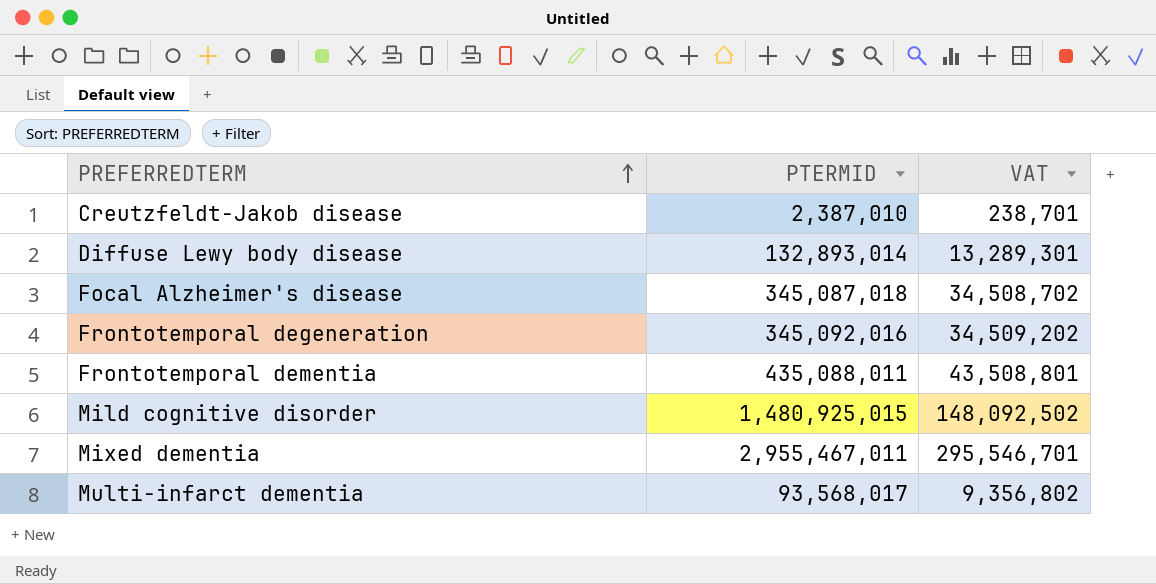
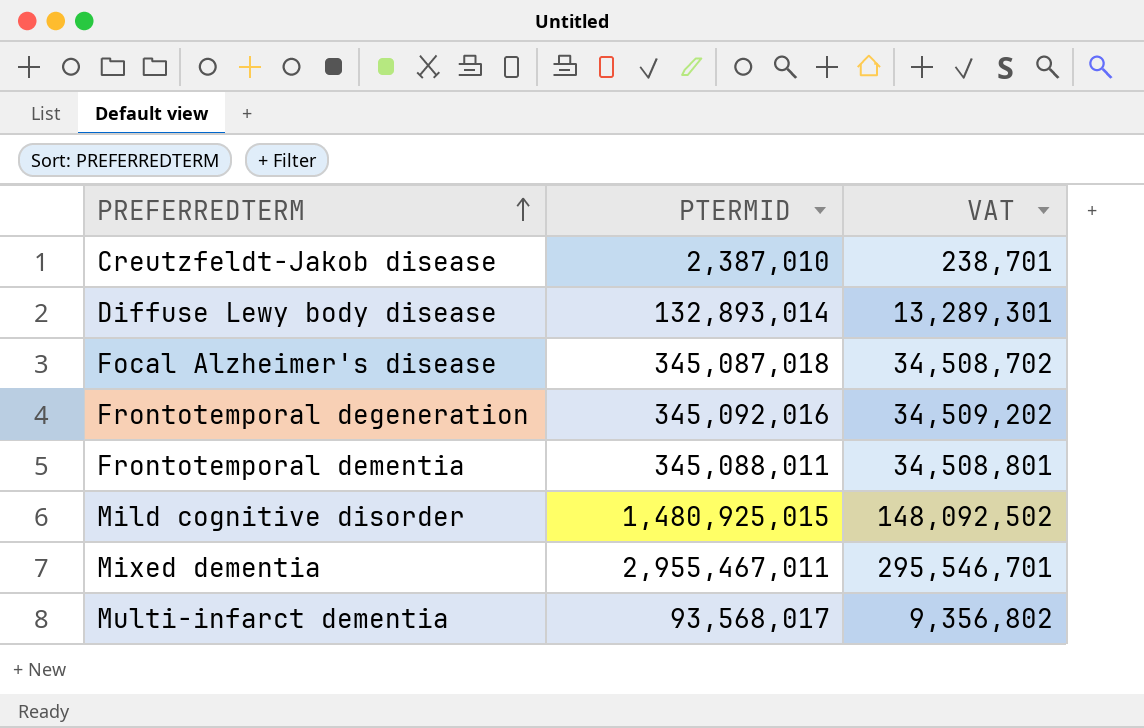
Frontotemporal dementia | PTERMID: 435,088,011 -> 345,088,011
Frontotemporal dementia | VAT: 43,508,801 -> 34,508,801

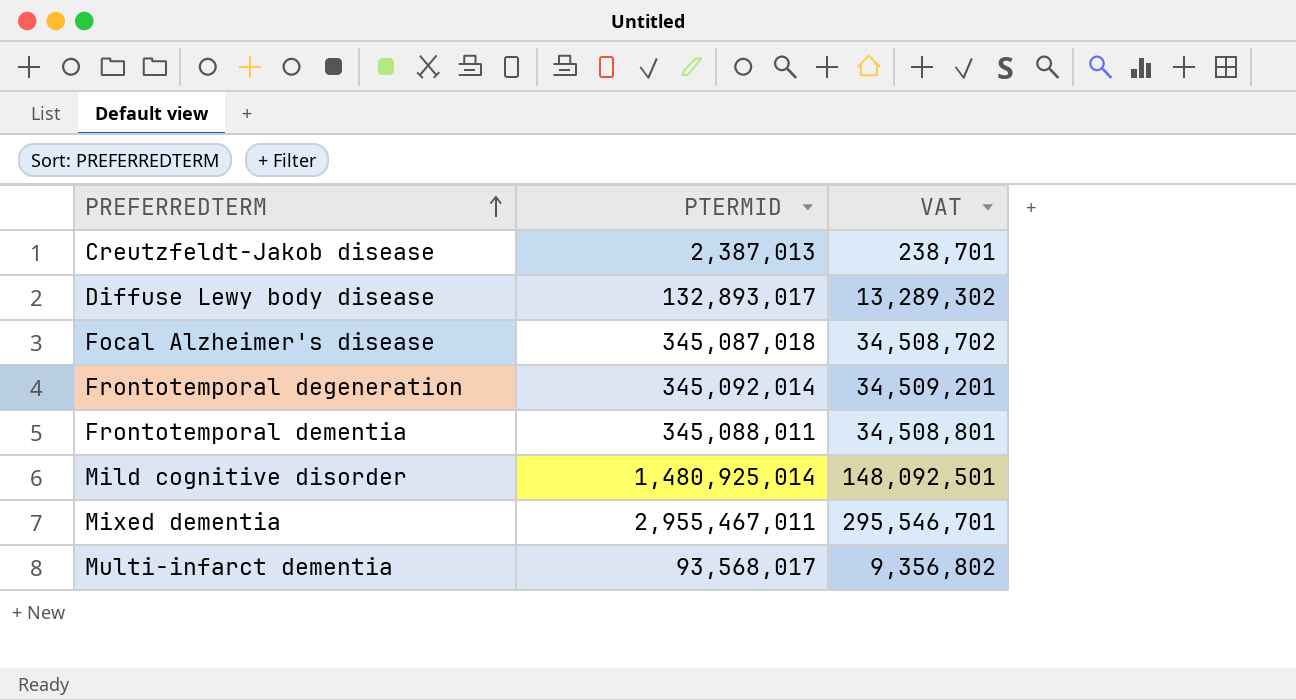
Creutzfeldt-Jakob disease | PTERMID: 2,387,010 -> 2,387,013
Diffuse Lewy body disease | PTERMID: 132,893,014 -> 132,893,017
Diffuse Lewy body disease | VAT: 13,289,301 -> 13,289,302
Frontotemporal degeneration | PTERMID: 345,092,016 -> 345,092,014
Frontotemporal degeneration | VAT: 34,509,202 -> 34,509,201
Mild cognitive disorder | PTERMID: 1,480,925,015 -> 1,480,925,014
Mild cognitive disorder | VAT: 148,092,502 -> 148,092,501

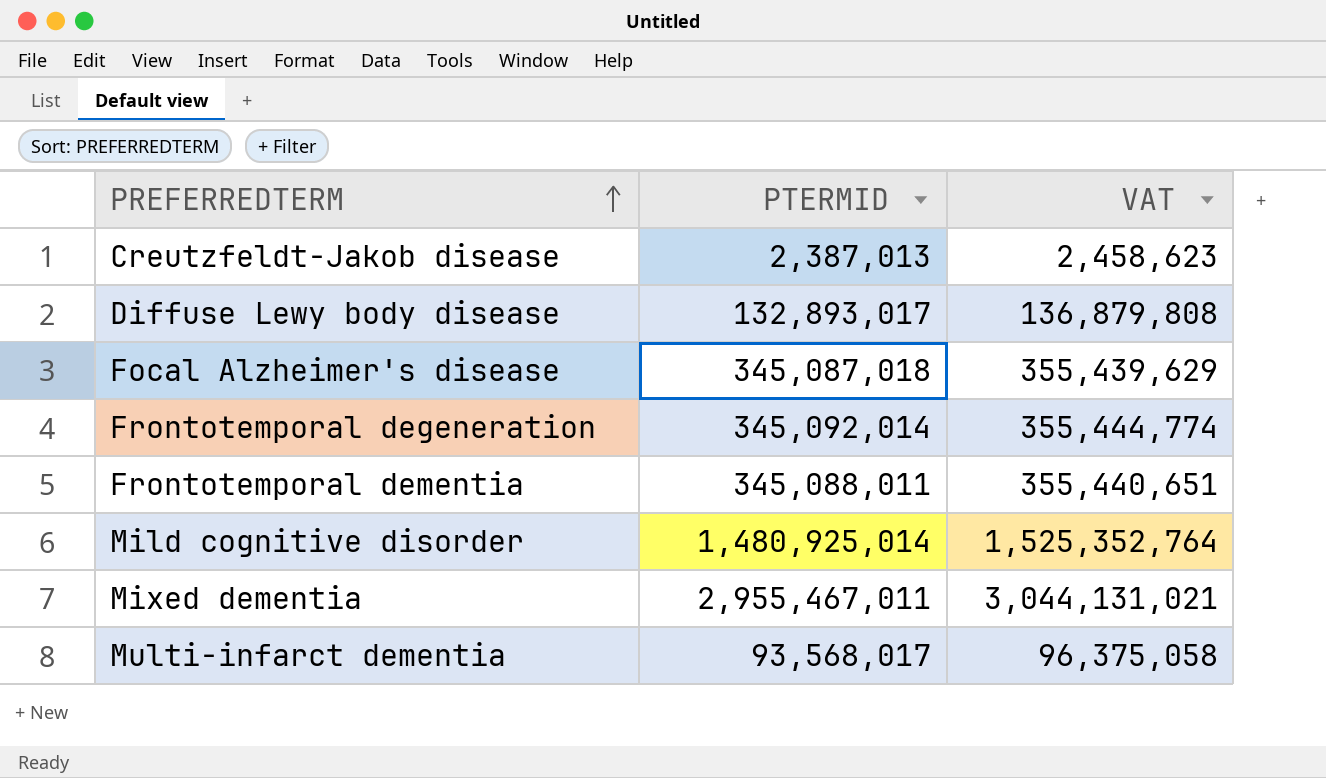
column VAT | formula: [PTERMID] * 0.1 -> [PTERMID] * 1.03

